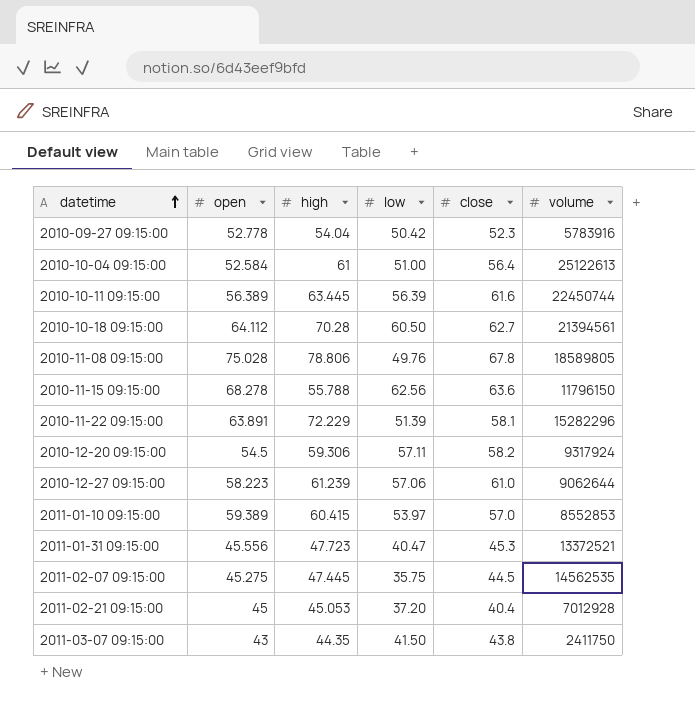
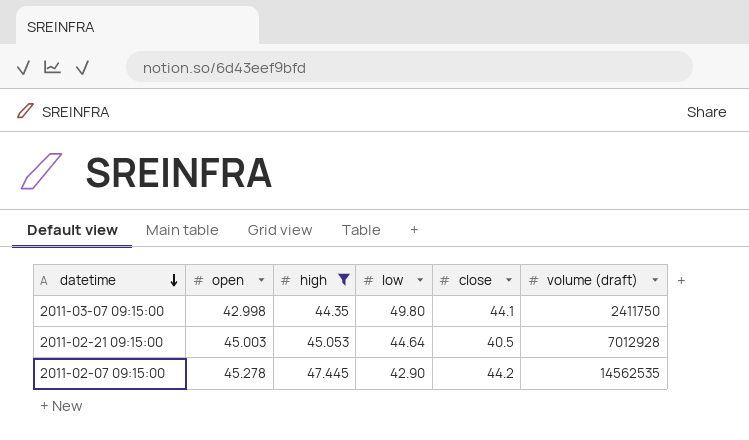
filter: none -> high <= 47.445
row order: datetime ascending -> datetime descending
column name: volume -> volume (draft)
2011-03-07 09:15:00 | open: 43 -> 42.998
2011-03-07 09:15:00 | low: 41.50 -> 49.80
2011-03-07 09:15:00 | close: 43.8 -> 44.1
2011-02-21 09:15:00 | open: 45 -> 45.003
2011-02-21 09:15:00 | low: 37.20 -> 44.64
2011-02-21 09:15:00 | close: 40.4 -> 40.5
2011-02-07 09:15:00 | open: 45.275 -> 45.278
2011-02-07 09:15:00 | low: 35.75 -> 42.90
2011-02-07 09:15:00 | close: 44.5 -> 44.2

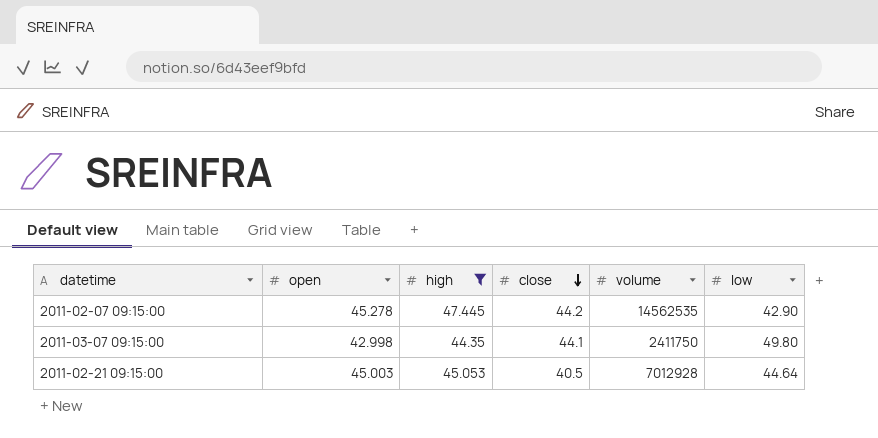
row order: datetime descending -> close descending
column name: volume (draft) -> volume
column low | position: 4 -> 6

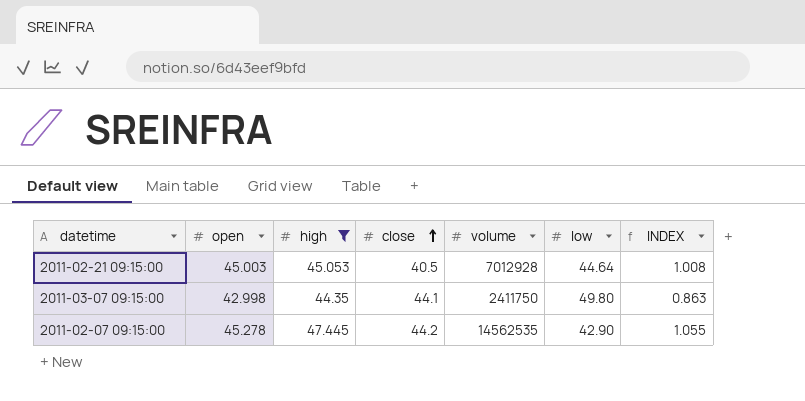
row order: close descending -> close ascending
column INDEX | formula: none -> [open] / [low]

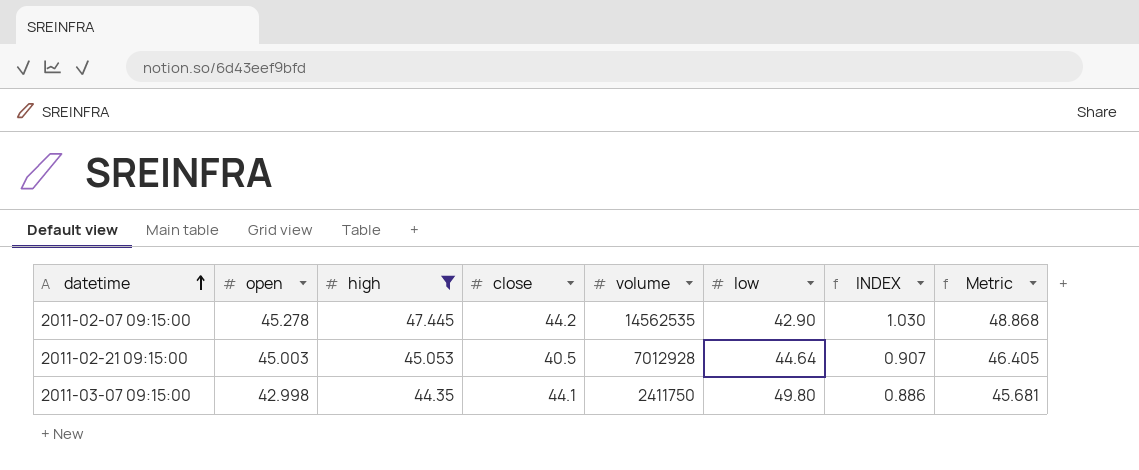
row order: close ascending -> datetime ascending
column INDEX | formula: [open] / [low] -> [close] / [low]
column Metric | formula: none -> [high] * 1.03

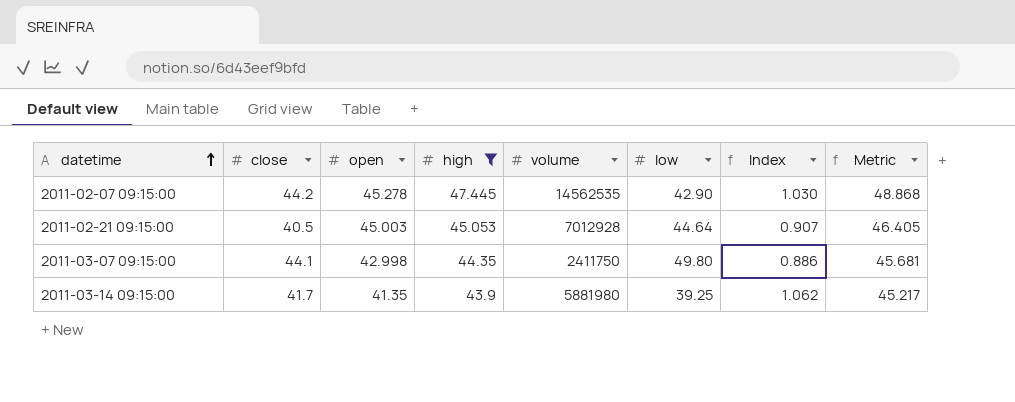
column close | position: 4 -> 2
column name: INDEX -> Index
row 2011-03-14 09:15:00: none -> 41.7 | 41.35 | 43.9 | 5881980 | 39.25 | 1.062 | 45.217

